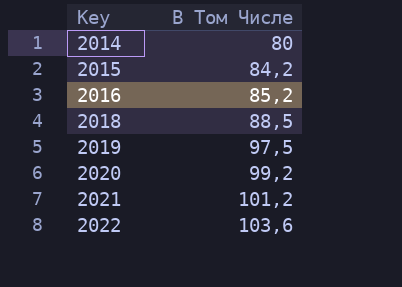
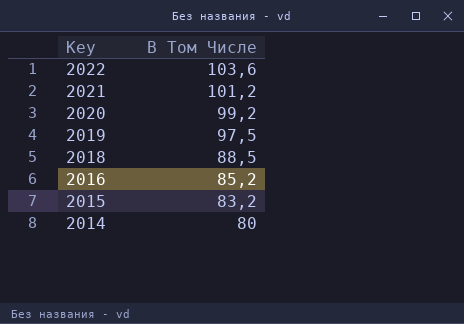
row order: Key ascending -> Key descending
2015 | В Том Числе: 84,2 -> 83,2

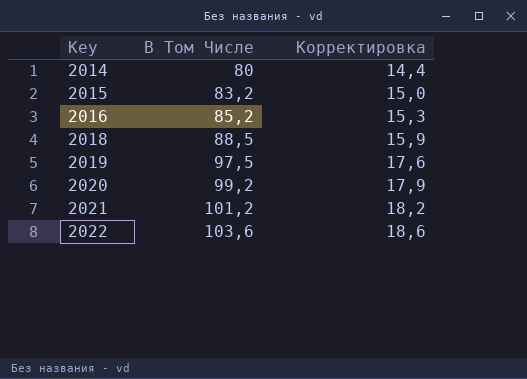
row order: Key descending -> Key ascending
column Корректировка | formula: none -> [В Том Числе] * 0,18

